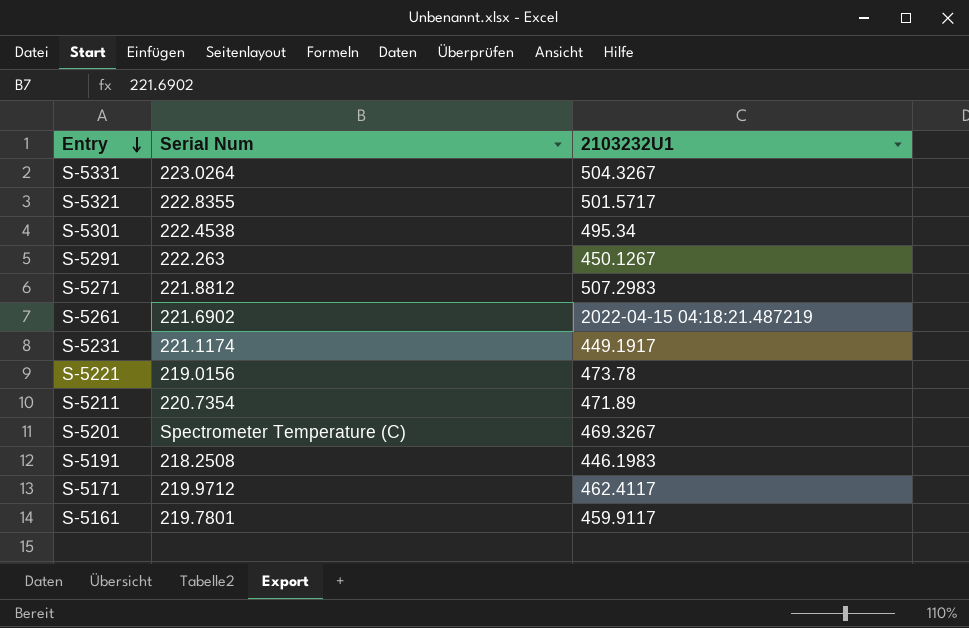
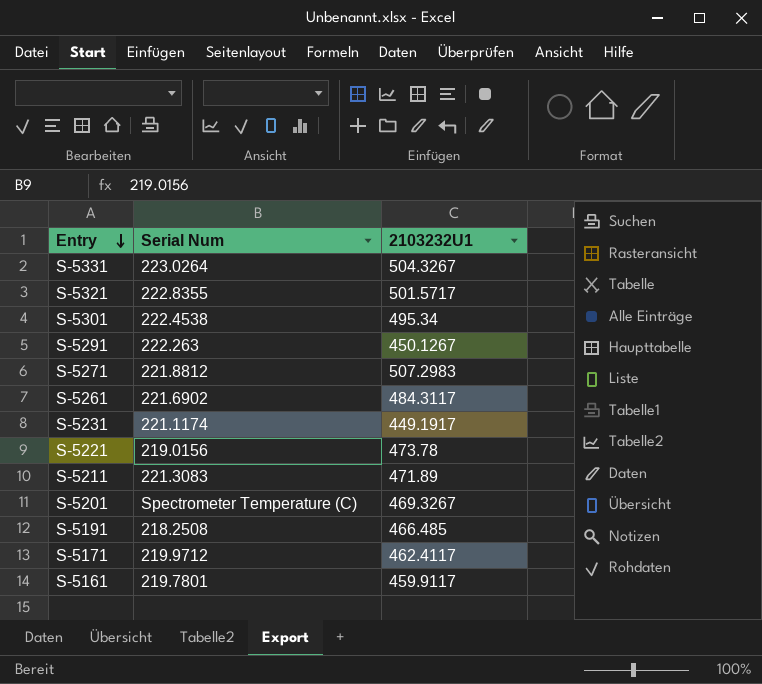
S-5261 | 2103232U1: 2022-04-15 04:18:21.487219 -> 484.3117
S-5211 | Serial Num: 220.7354 -> 221.3083
S-5191 | 2103232U1: 446.1983 -> 466.485

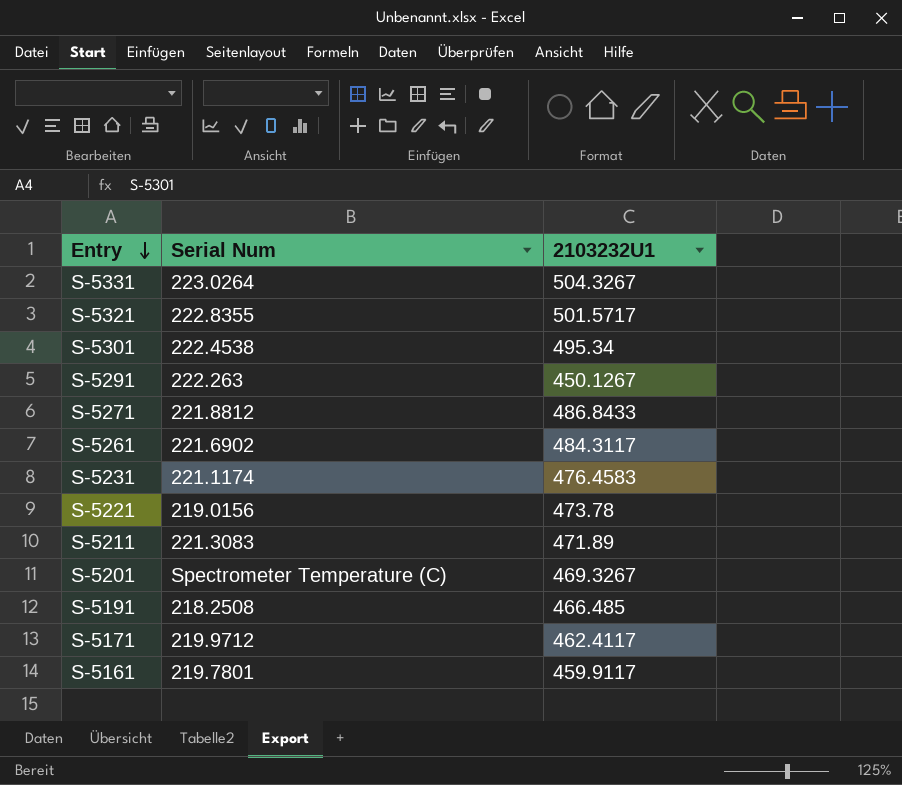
S-5271 | 2103232U1: 507.2983 -> 486.8433
S-5231 | 2103232U1: 449.1917 -> 476.4583

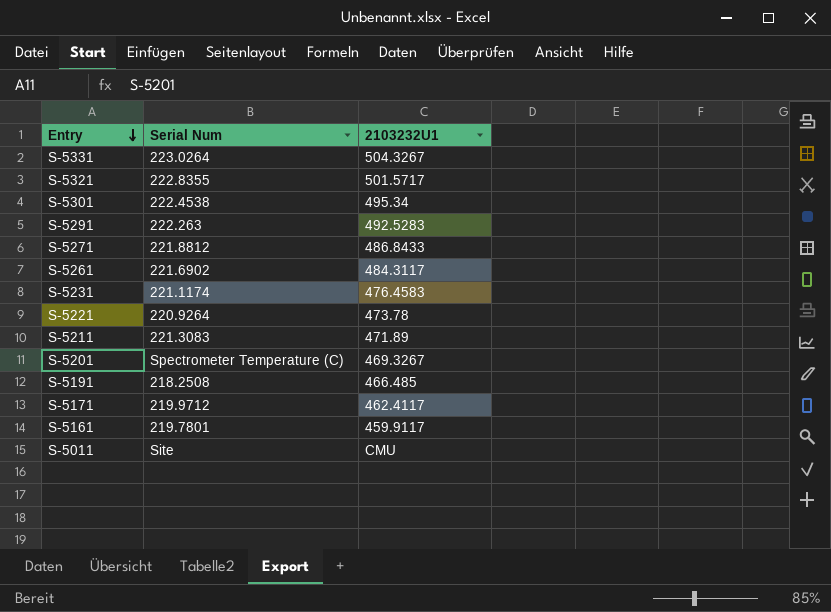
S-5291 | 2103232U1: 450.1267 -> 492.5283
S-5221 | Serial Num: 219.0156 -> 220.9264
row S-5011: none -> Site | CMU

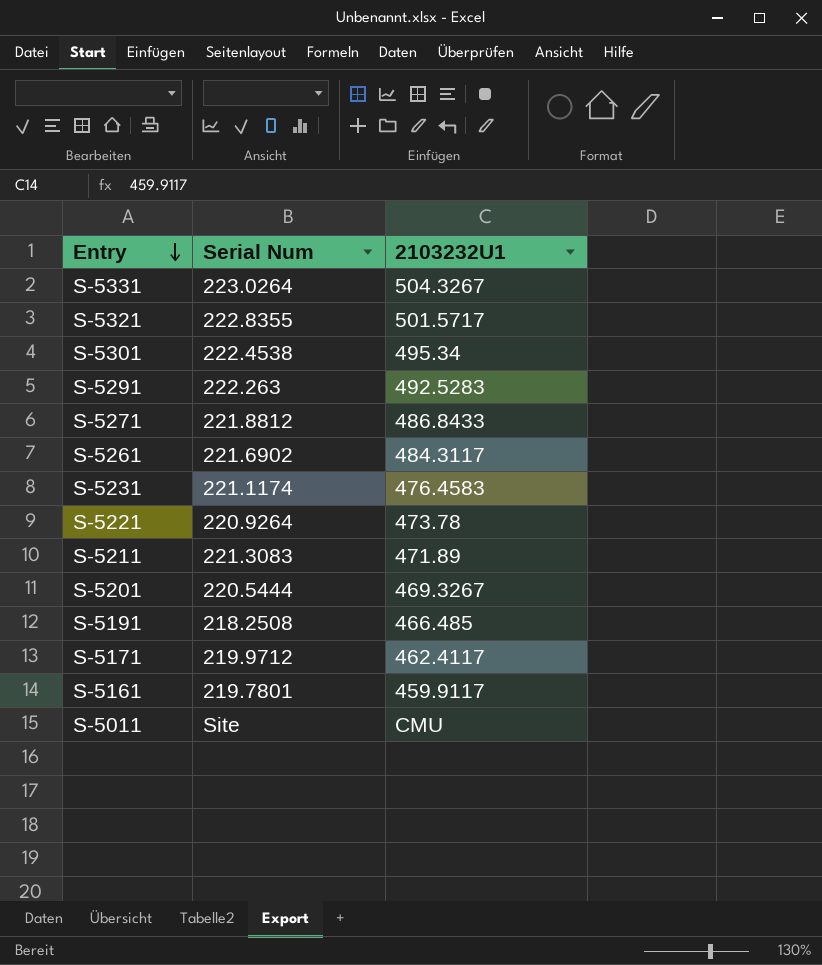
S-5201 | Serial Num: Spectrometer Temperature (C) -> 220.5444

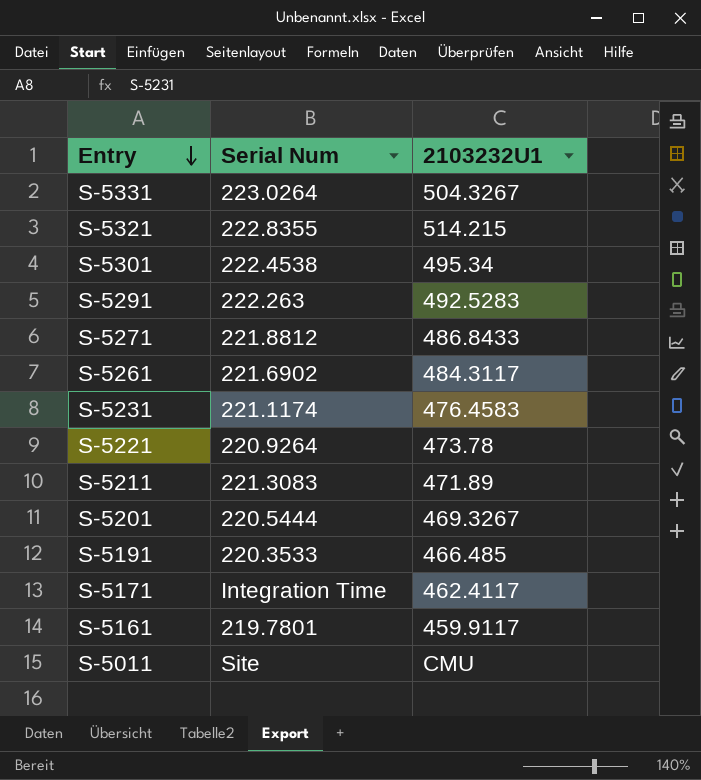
S-5321 | 2103232U1: 501.5717 -> 514.215
S-5191 | Serial Num: 218.2508 -> 220.3533
S-5171 | Serial Num: 219.9712 -> Integration Time

